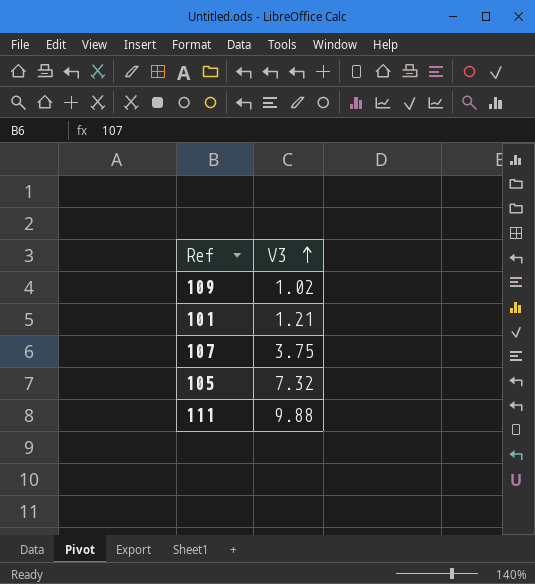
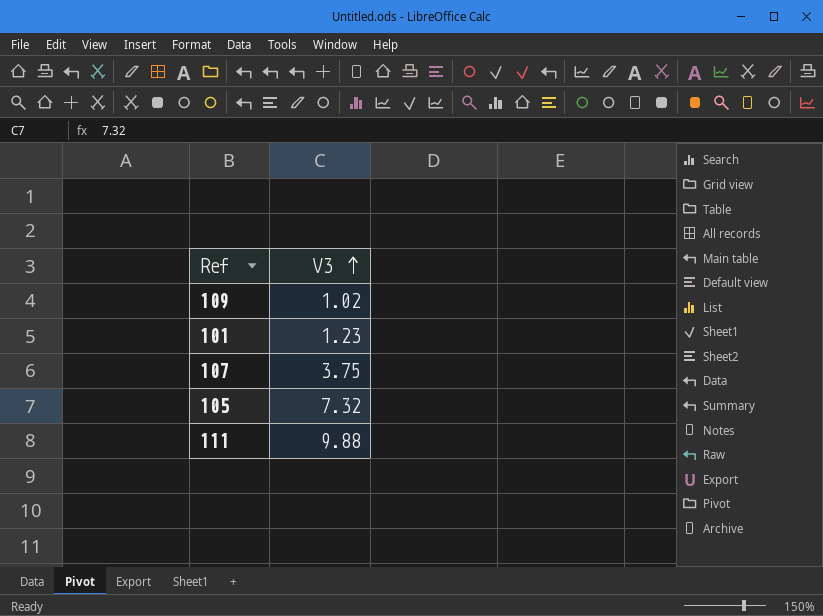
101 | V3: 1.21 -> 1.23

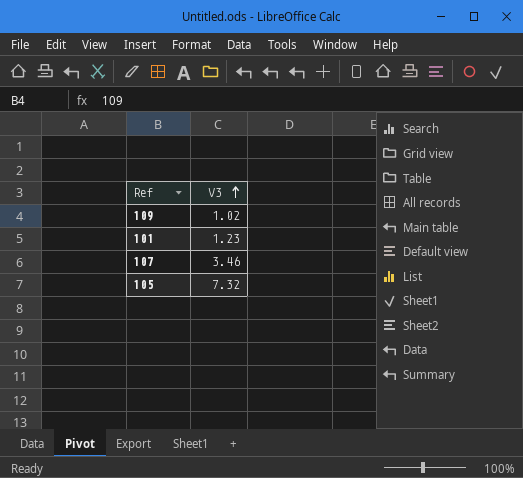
row 111: 9.88 -> none
107 | V3: 3.75 -> 3.46

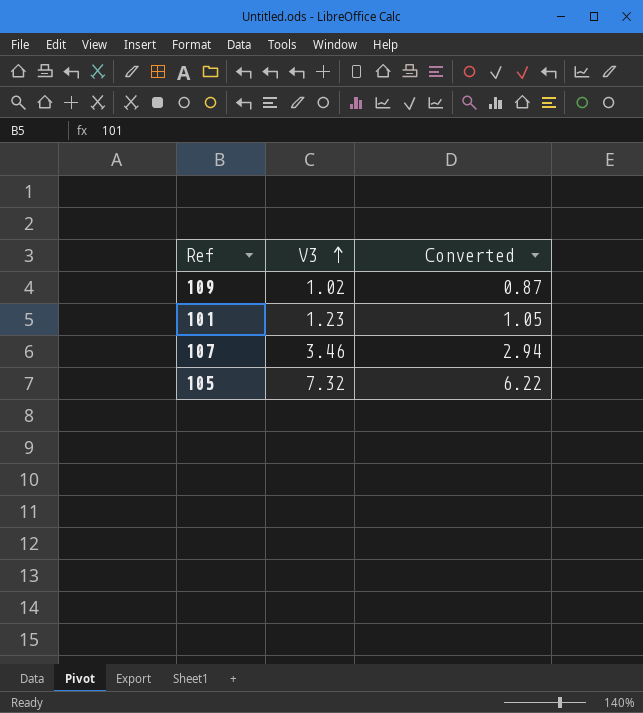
column Converted | formula: none -> [V3] * 0.85

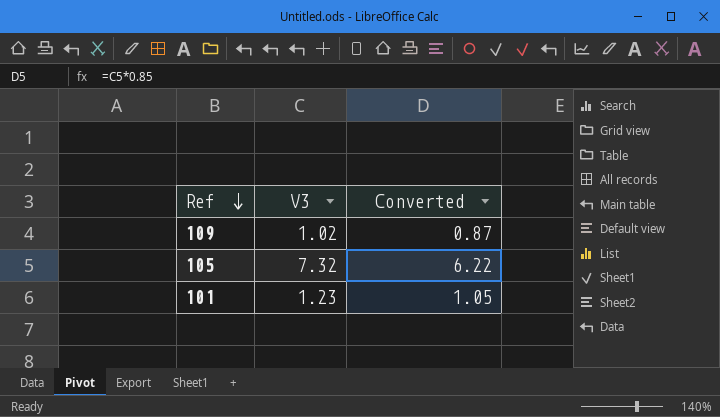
row order: V3 ascending -> Ref descending
row 107: 3.46 | 2.94 -> none

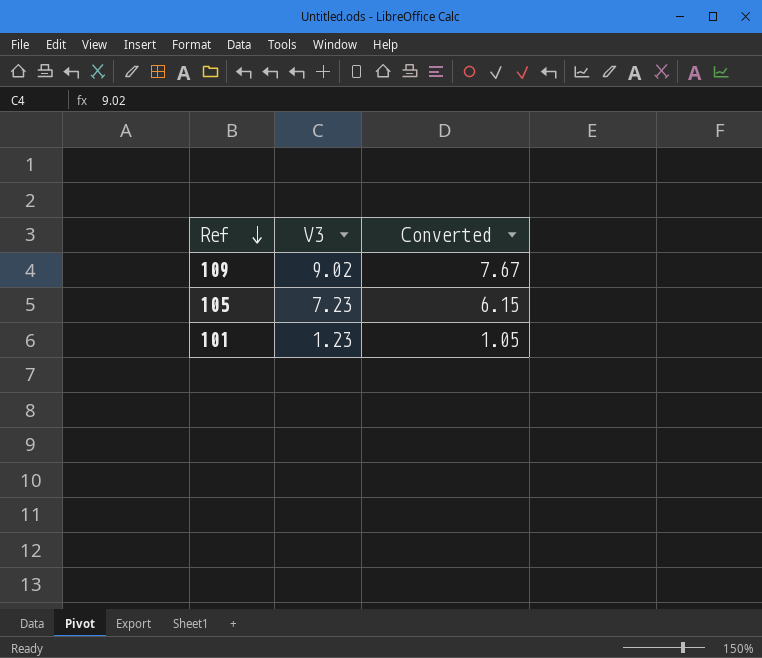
109 | V3: 1.02 -> 9.02
109 | Converted: 0.87 -> 7.67
105 | V3: 7.32 -> 7.23
105 | Converted: 6.22 -> 6.15

